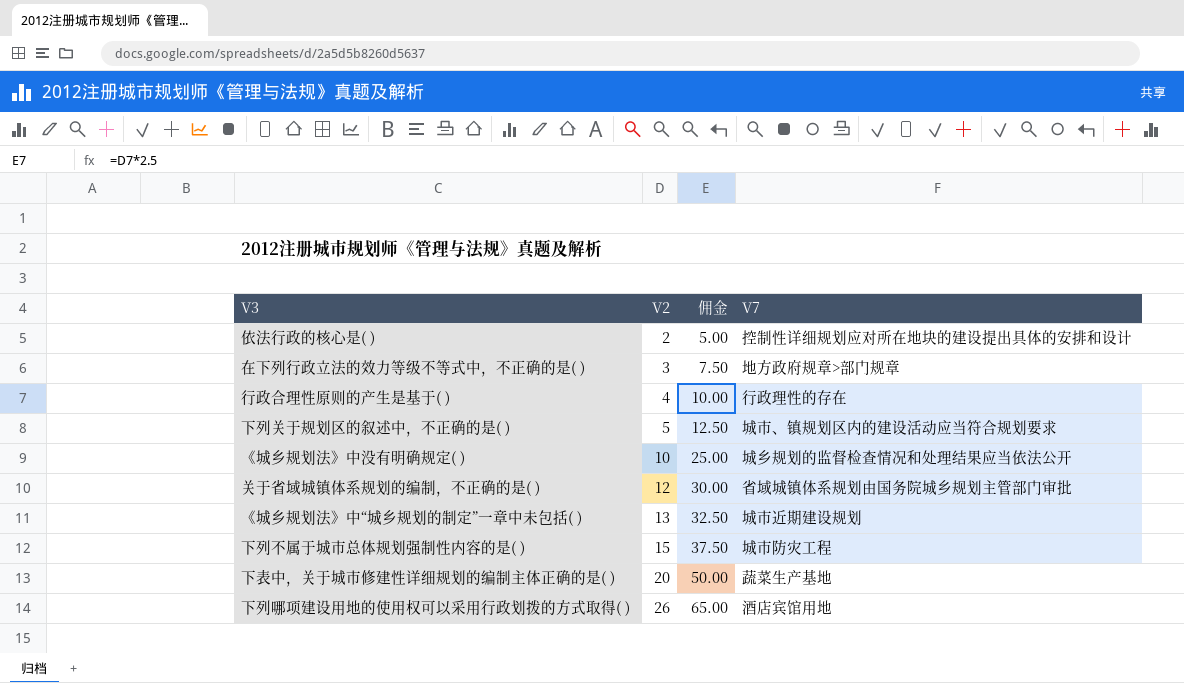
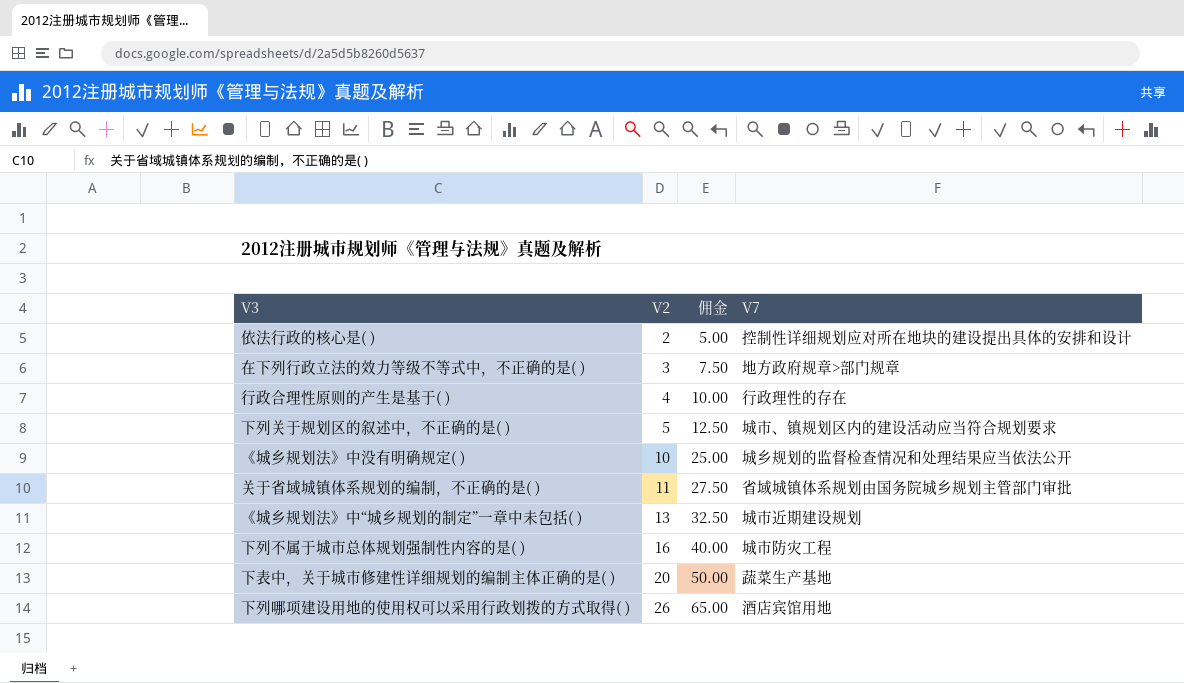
关于省域城镇体系规划的编制，不正确的是( ) | V2: 12 -> 11
关于省域城镇体系规划的编制，不正确的是( ) | 佣金: 30.00 -> 27.50
下列不属于城市总体规划强制性内容的是( ) | V2: 15 -> 16
下列不属于城市总体规划强制性内容的是( ) | 佣金: 37.50 -> 40.00

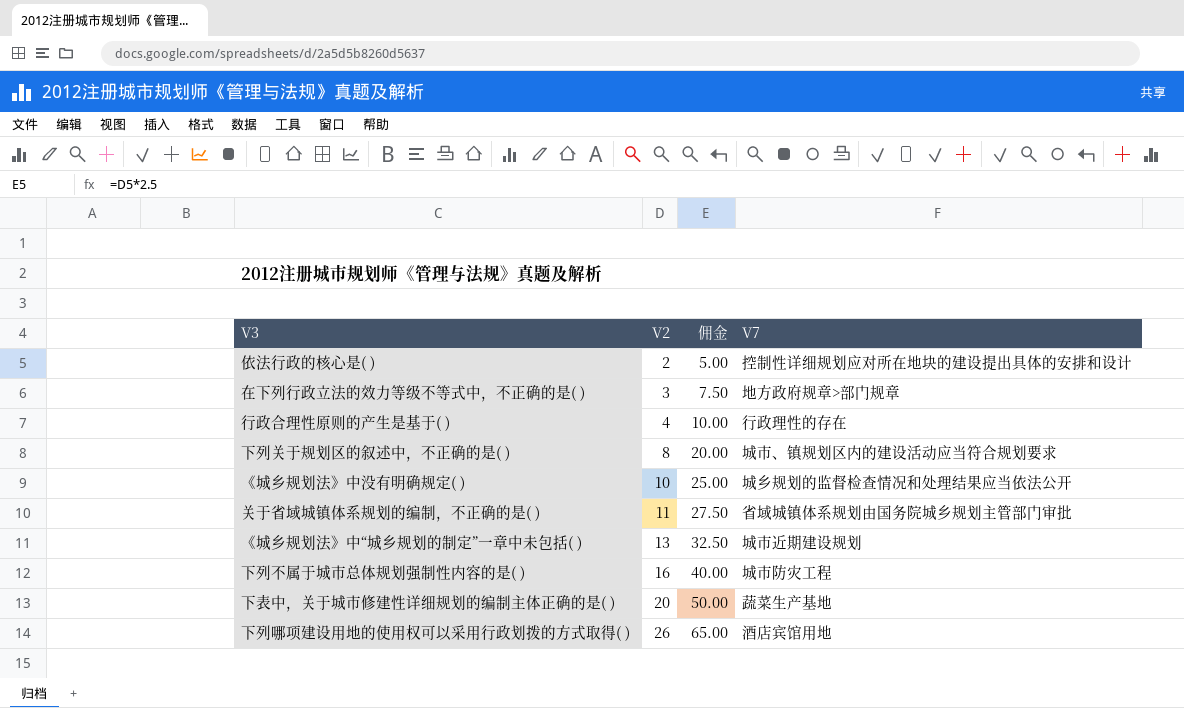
下列关于规划区的叙述中，不正确的是( ) | V2: 5 -> 8
下列关于规划区的叙述中，不正确的是( ) | 佣金: 12.50 -> 20.00

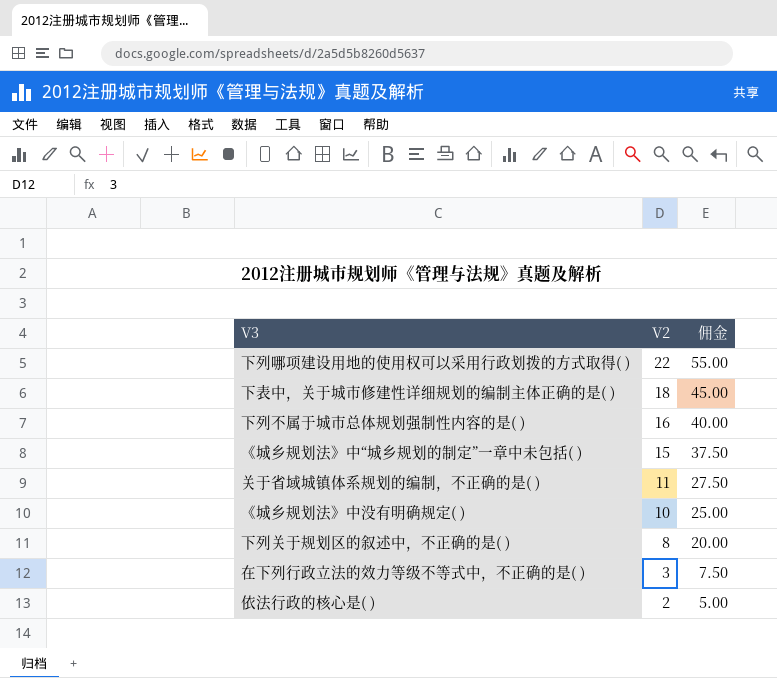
row order: V2 ascending -> V2 descending
column V7 | position: 4 -> none
row 行政合理性原则的产生是基于( ): 4 | 10.00 | 行政理性的存在 -> none
下列哪项建设用地的使用权可以采用行政划拨的方式取得( ) | V2: 26 -> 22
下列哪项建设用地的使用权可以采用行政划拨的方式取得( ) | 佣金: 65.00 -> 55.00
下表中，关于城市修建性详细规划的编制主体正确的是( ) | V2: 20 -> 18
下表中，关于城市修建性详细规划的编制主体正确的是( ) | 佣金: 50.00 -> 45.00
《城乡规划法》中“城乡规划的制定”一章中未包括( ) | V2: 13 -> 15
《城乡规划法》中“城乡规划的制定”一章中未包括( ) | 佣金: 32.50 -> 37.50

